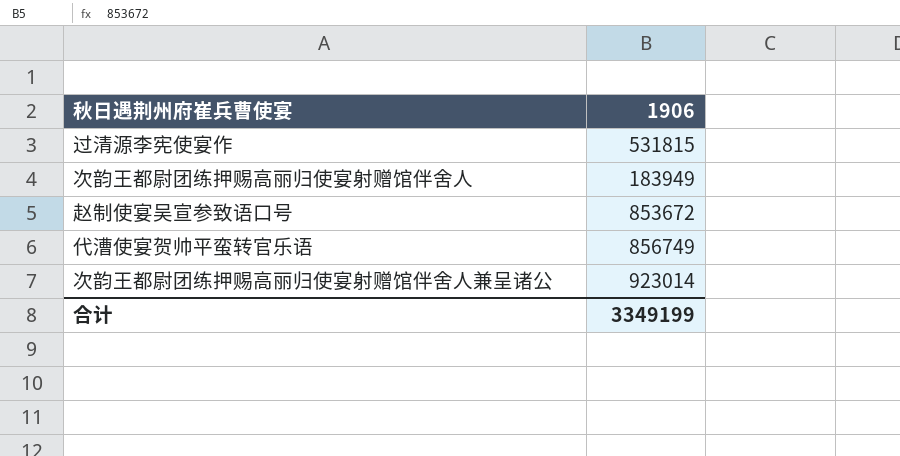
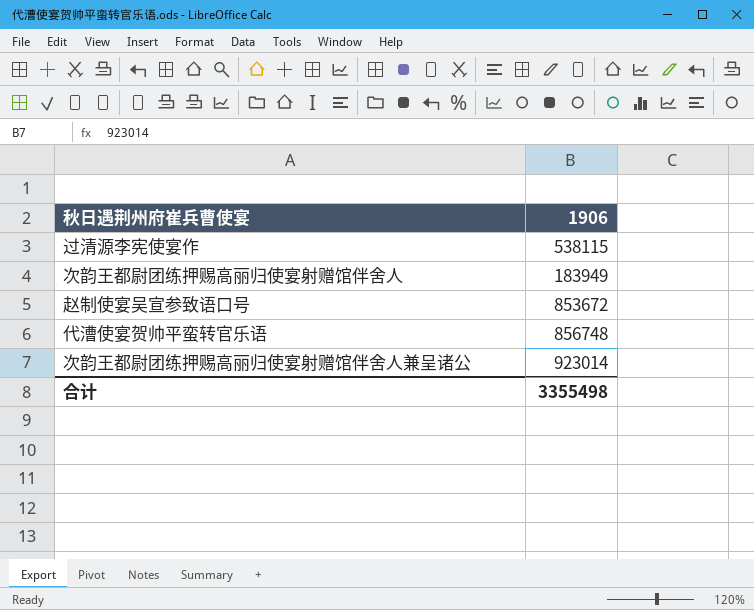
过清源李宪使宴作 | 1906: 531815 -> 538115
代漕使宴贺帅平蛮转官乐语 | 1906: 856749 -> 856748
合计 | 1906: 3349199 -> 3355498

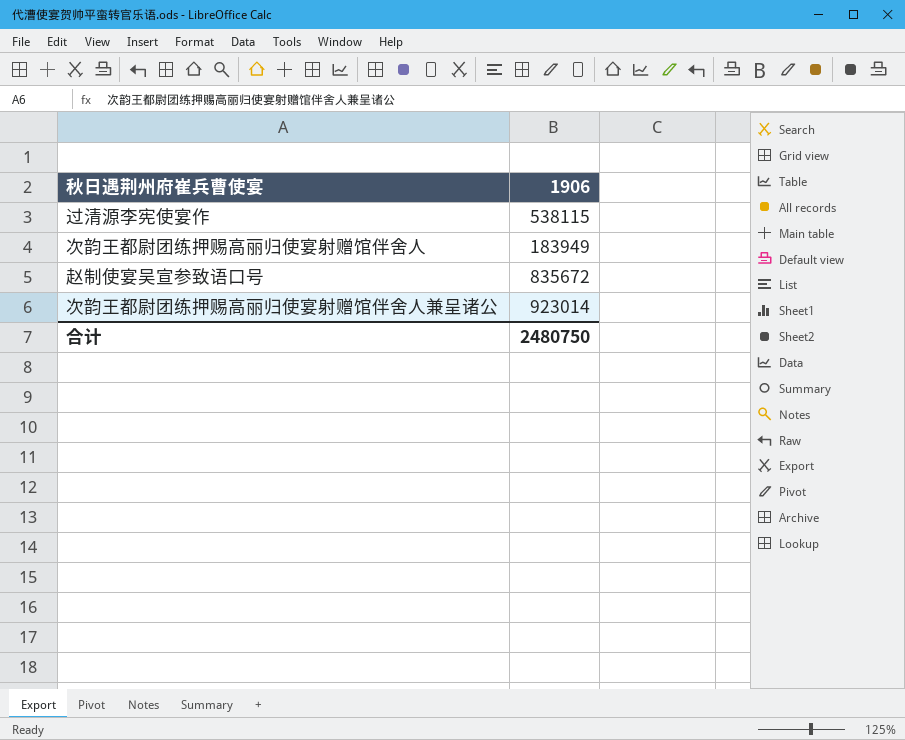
row 代漕使宴贺帅平蛮转官乐语: 856748 -> none
赵制使宴吴宣参致语口号 | 1906: 853672 -> 835672
合计 | 1906: 3355498 -> 2480750

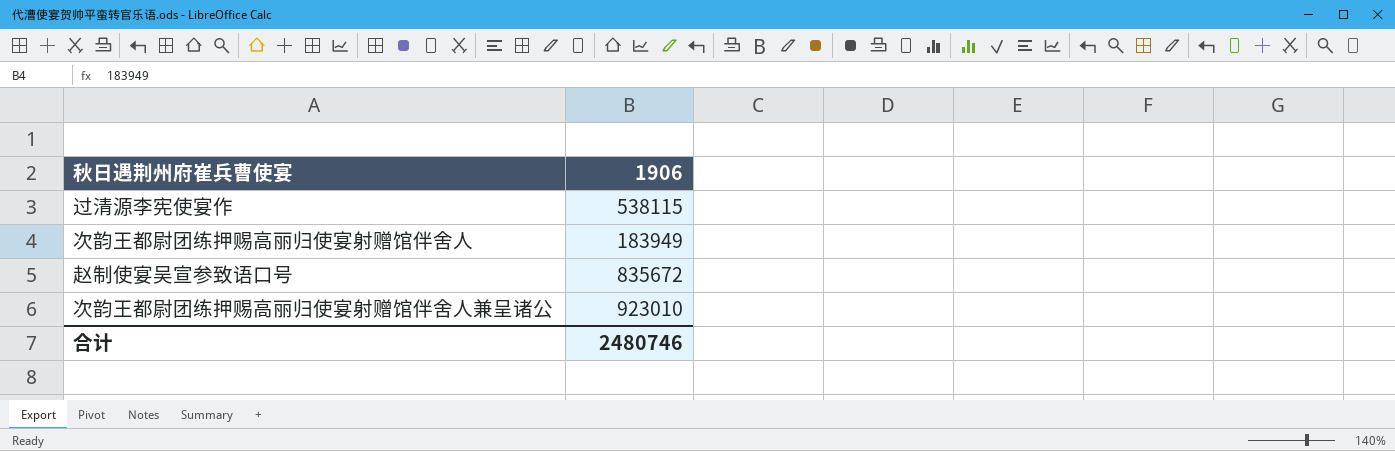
次韵王都尉团练押赐高丽归使宴射赠馆伴舍人兼呈诸公 | 1906: 923014 -> 923010
合计 | 1906: 2480750 -> 2480746

